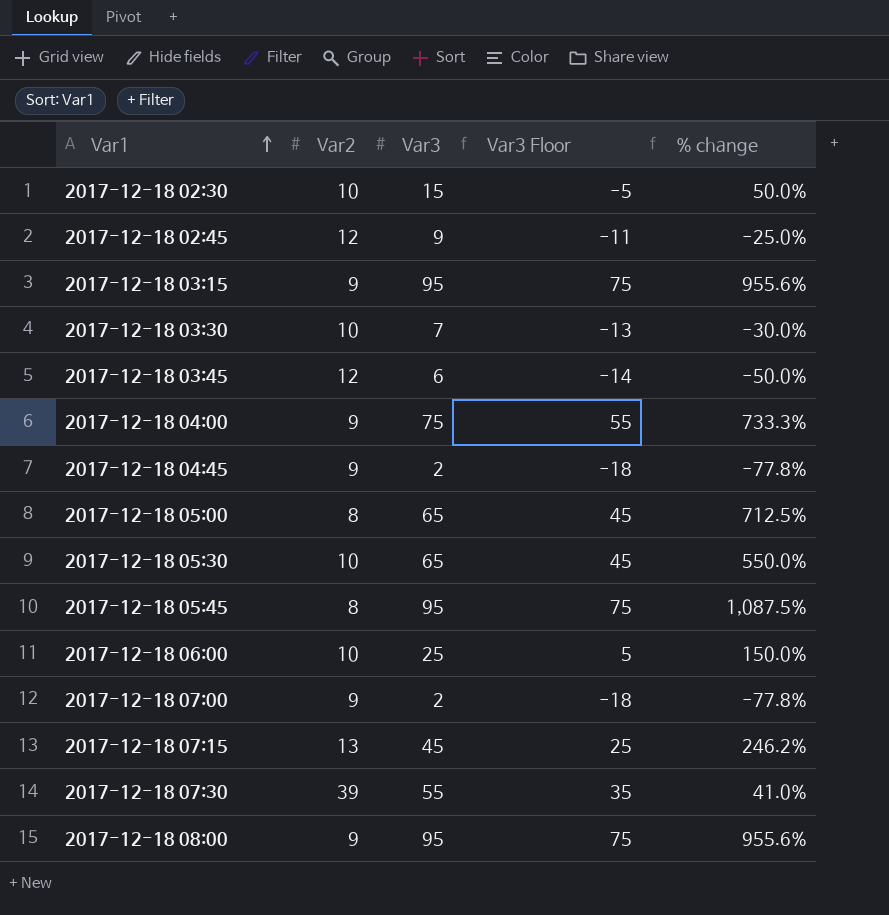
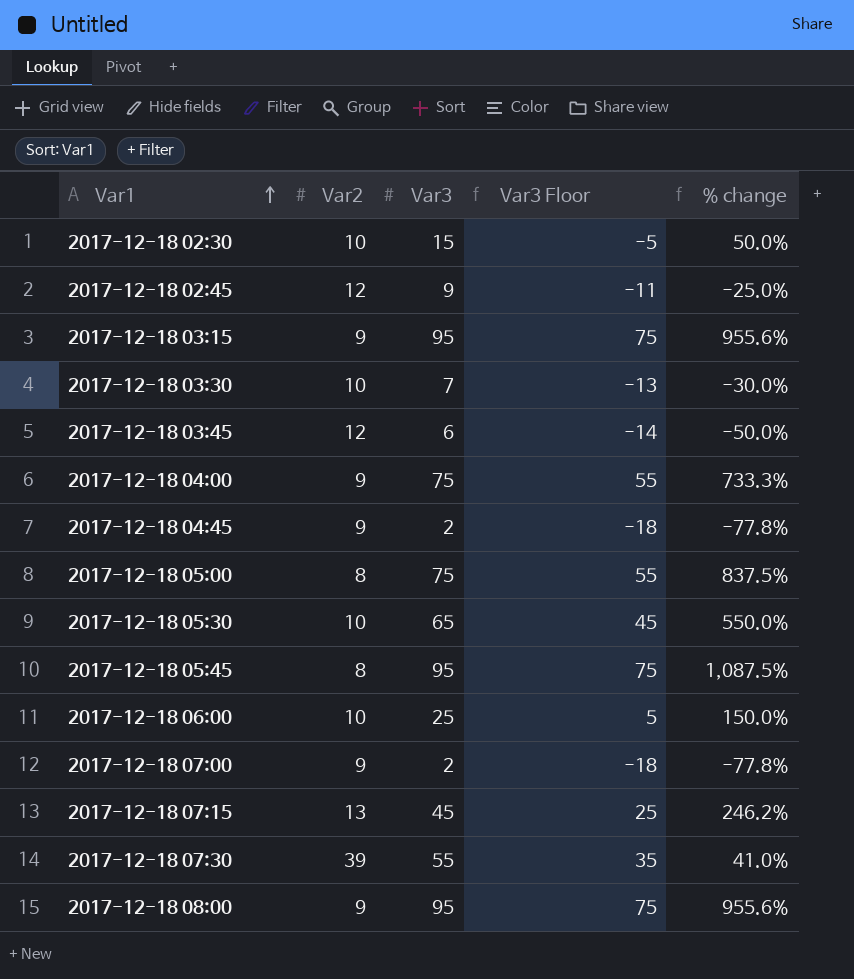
2017-12-18 05:00 | Var3: 65 -> 75
2017-12-18 05:00 | Var3 Floor: 45 -> 55
2017-12-18 05:00 | % change: 712.5% -> 837.5%

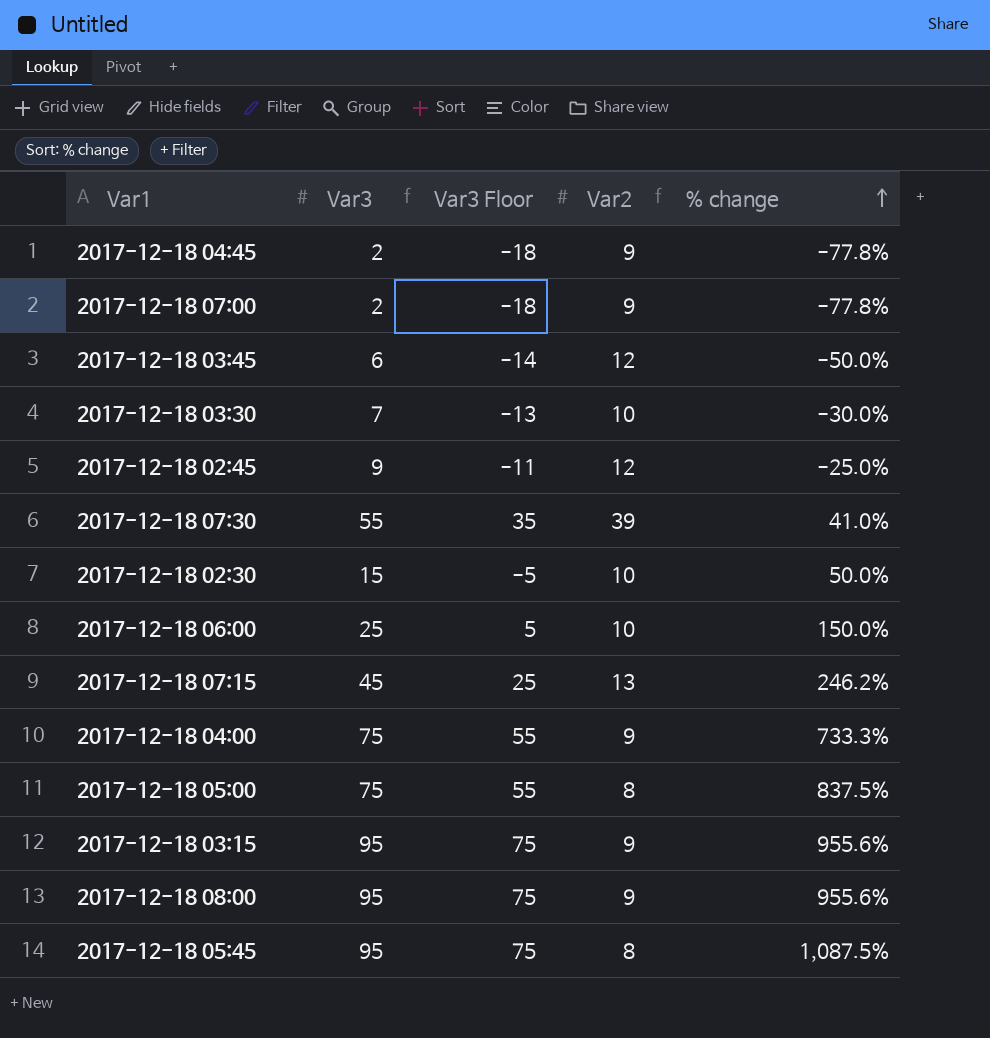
row order: Var1 ascending -> % change ascending
column Var2 | position: 2 -> 4
row 2017-12-18 05:30: 10 | 65 | 45 | 550.0% -> none

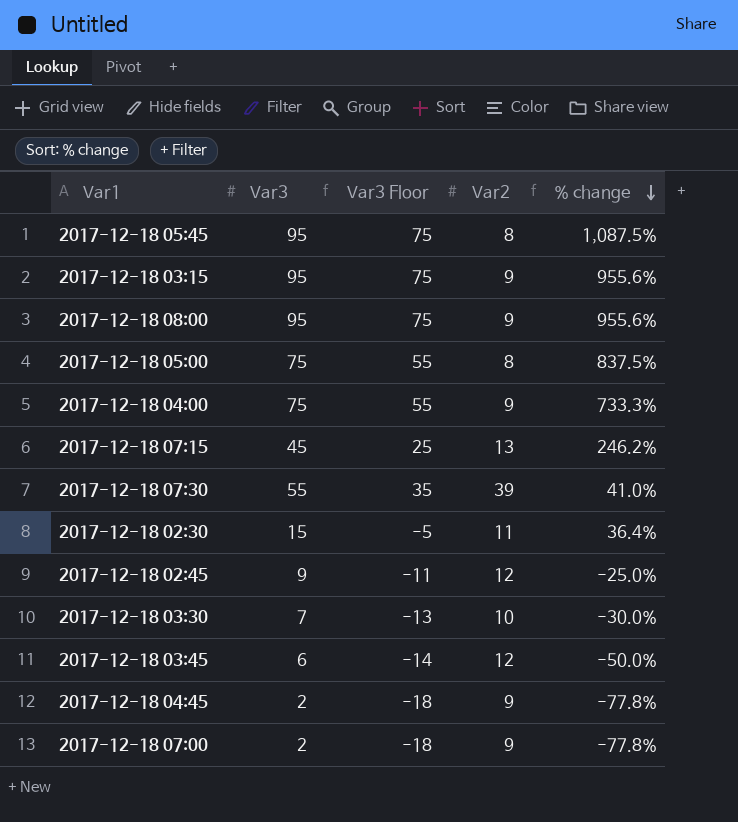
row order: % change ascending -> % change descending
row 2017-12-18 06:00: 25 | 5 | 10 | 150.0% -> none
2017-12-18 02:30 | Var2: 10 -> 11
2017-12-18 02:30 | % change: 50.0% -> 36.4%

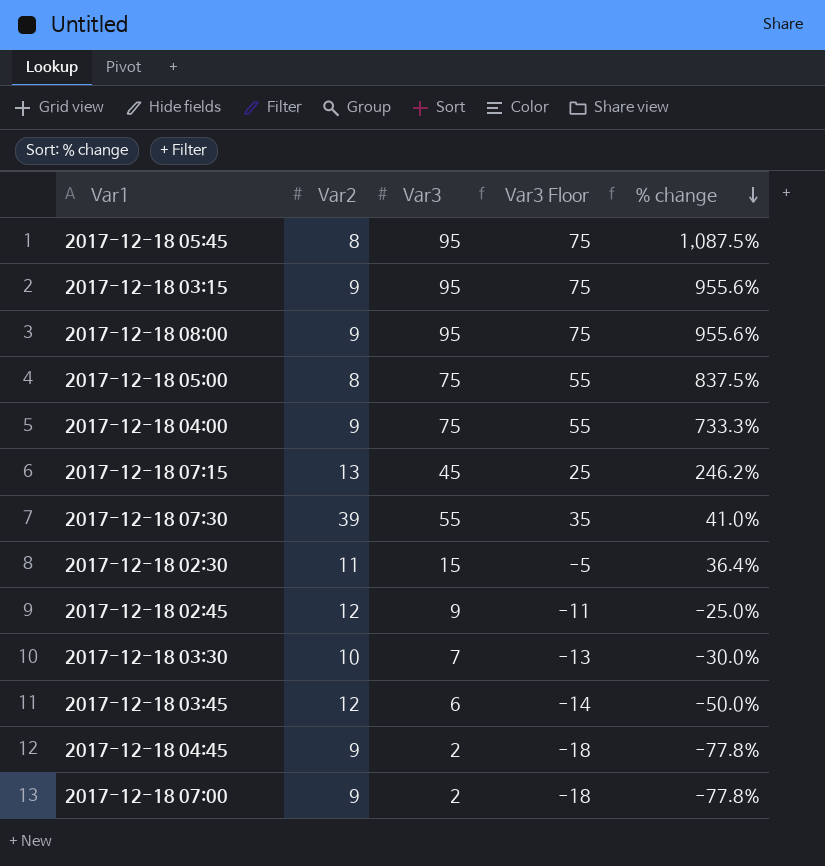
column Var2 | position: 4 -> 2

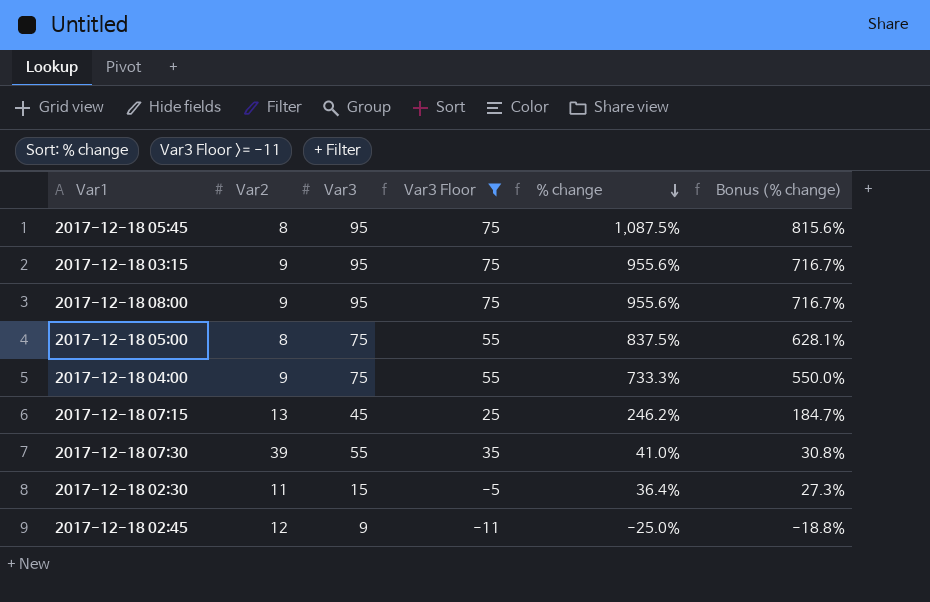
filter: none -> Var3 Floor >= -11
column Bonus (% change) | formula: none -> [% change] * 0.75

